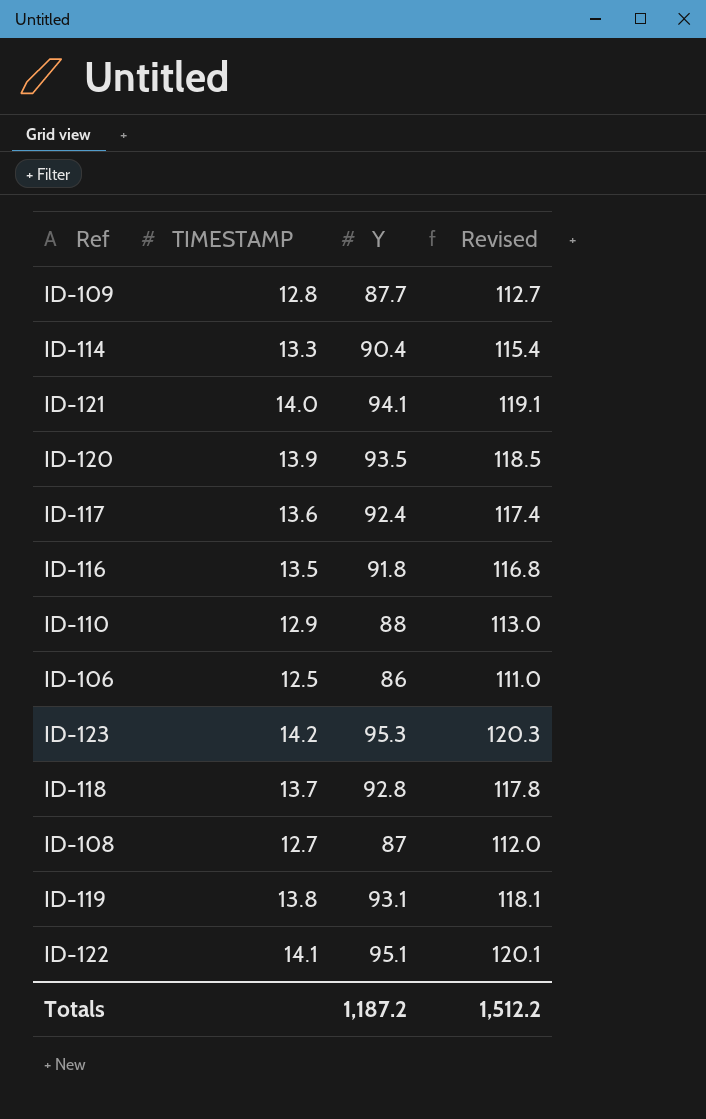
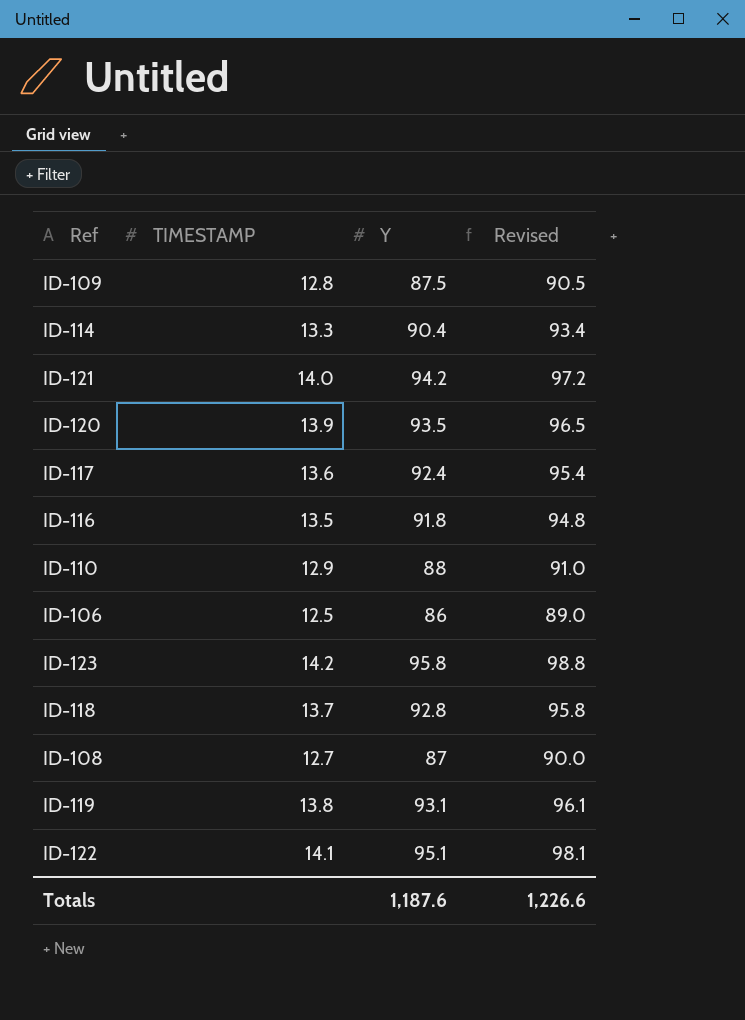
column Revised | formula: [Y] + 25 -> [Y] + 3
ID-109 | Y: 87.7 -> 87.5
ID-121 | Y: 94.1 -> 94.2
ID-123 | Y: 95.3 -> 95.8
Totals | Y: 1,187.2 -> 1,187.6
Totals | Revised: 1,512.2 -> 1,226.6

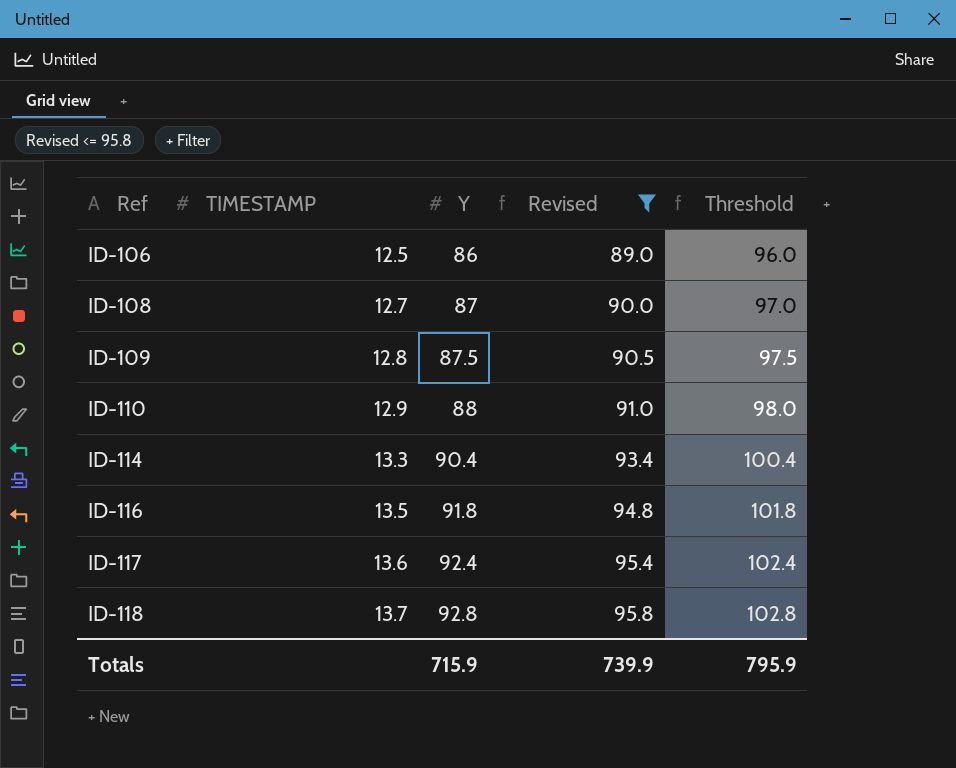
filter: none -> Revised <= 95.8
row order: none -> Ref ascending
column Threshold | formula: none -> [Y] + 10
Totals | Y: 1,187.6 -> 715.9
Totals | Revised: 1,226.6 -> 739.9

